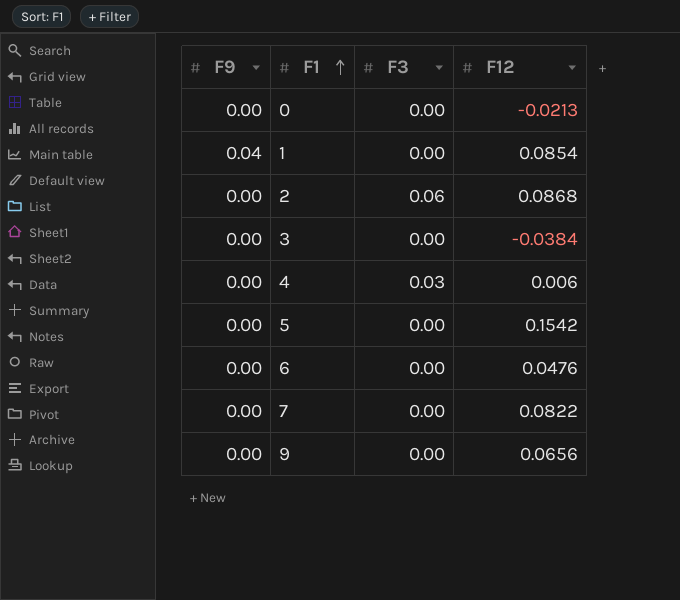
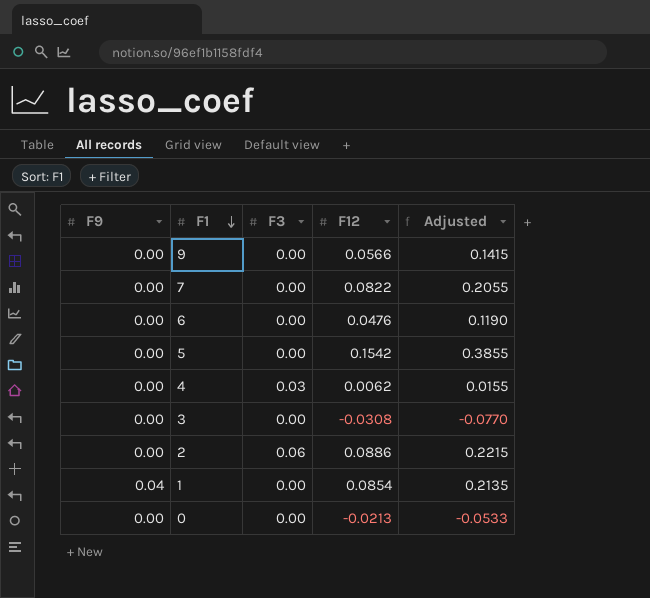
row order: F1 ascending -> F1 descending
column Adjusted | formula: none -> [F12] * 2.5
9 | F12: 0.0656 -> 0.0566
4 | F12: 0.006 -> 0.0062
3 | F12: -0.0384 -> -0.0308
2 | F12: 0.0868 -> 0.0886

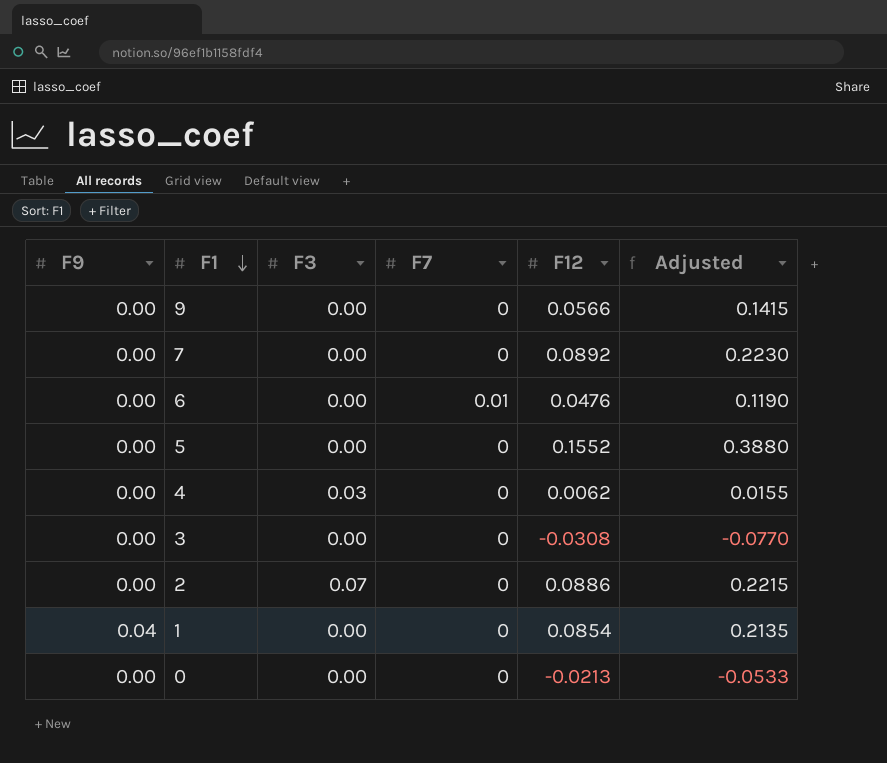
column F7 | position: none -> 4
7 | F12: 0.0822 -> 0.0892
7 | Adjusted: 0.2055 -> 0.2230
5 | F12: 0.1542 -> 0.1552
5 | Adjusted: 0.3855 -> 0.3880
2 | F3: 0.06 -> 0.07

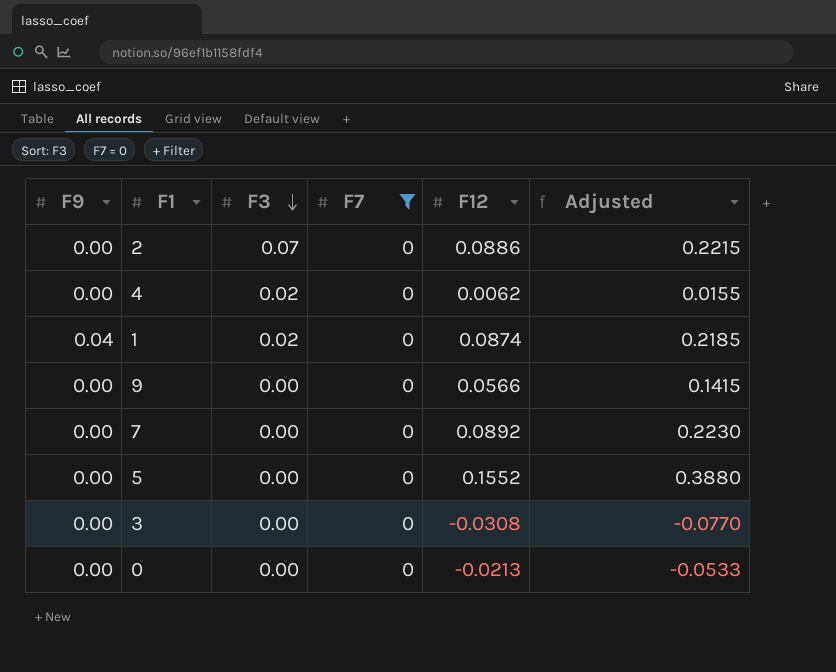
filter: none -> F7 = 0
row order: F1 descending -> F3 descending
4 | F3: 0.03 -> 0.02
1 | F3: 0.00 -> 0.02
1 | F12: 0.0854 -> 0.0874
1 | Adjusted: 0.2135 -> 0.2185

